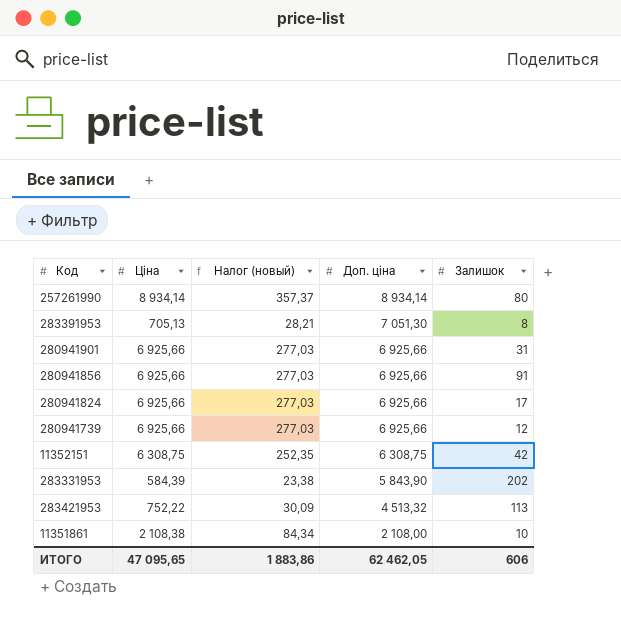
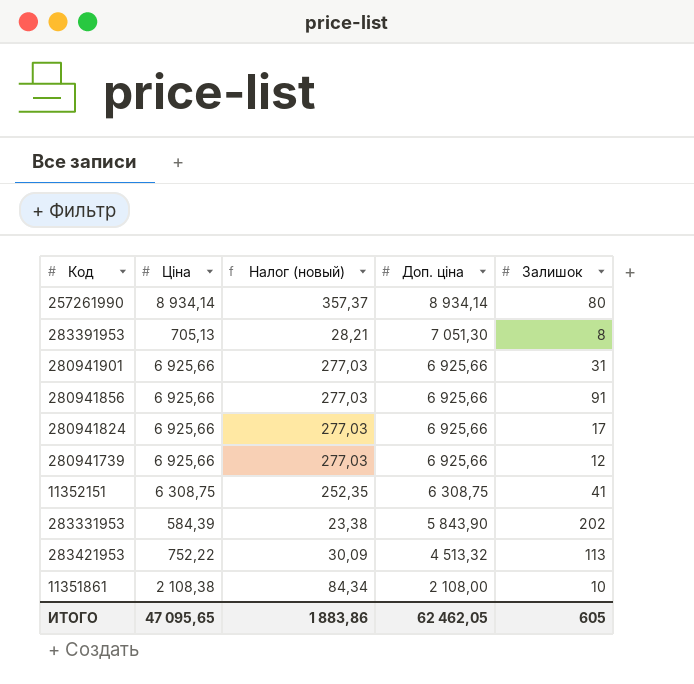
11352151 | Залишок: 42 -> 41
ИТОГО | Залишок: 606 -> 605

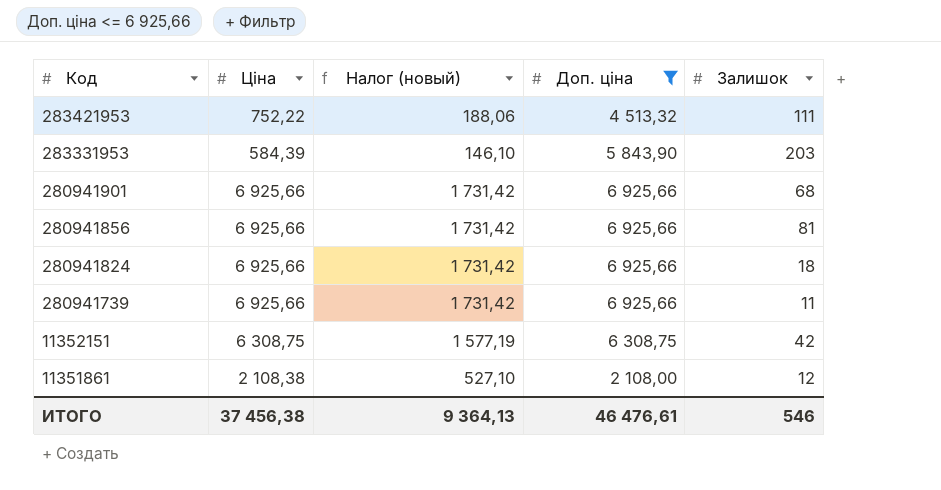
filter: none -> Доп. ціна <= 6 925,66
row order: Доп. ціна descending -> Код descending
column Налог (новый) | formula: [Ціна] * 0,04 -> [Ціна] * 0,25
283421953 | Залишок: 113 -> 111
283331953 | Залишок: 202 -> 203
280941901 | Залишок: 31 -> 68
280941856 | Залишок: 91 -> 81
280941824 | Залишок: 17 -> 18
280941739 | Залишок: 12 -> 11
11352151 | Залишок: 41 -> 42
11351861 | Залишок: 10 -> 12
ИТОГО | Ціна: 47 095,65 -> 37 456,38
ИТОГО | Налог (новый): 1 883,86 -> 9 364,13
ИТОГО | Доп. ціна: 62 462,05 -> 46 476,61
ИТОГО | Залишок: 605 -> 546

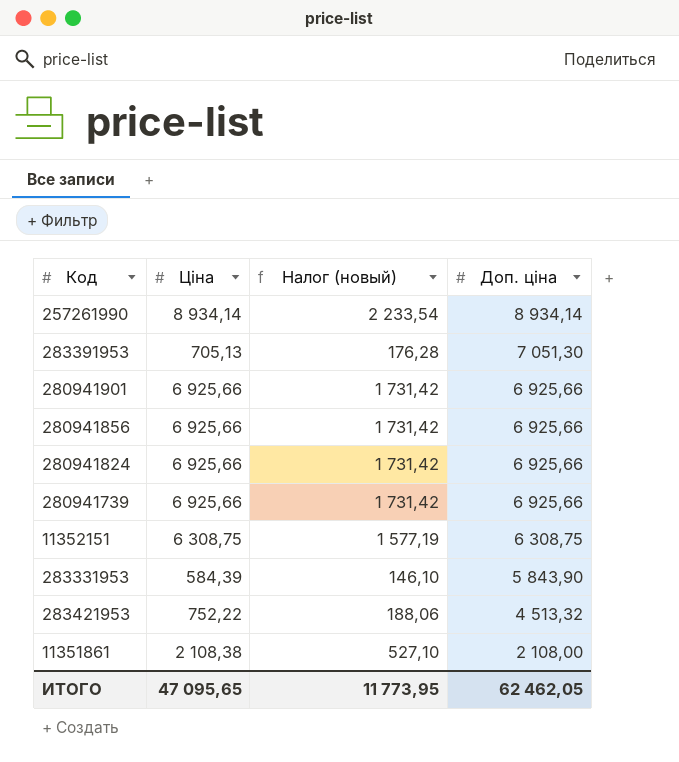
filter: Доп. ціна <= 6 925,66 -> none
row order: Код descending -> Доп. ціна descending
column Залишок | position: 5 -> none
ИТОГО | Ціна: 37 456,38 -> 47 095,65
ИТОГО | Налог (новый): 9 364,13 -> 11 773,95
ИТОГО | Доп. ціна: 46 476,61 -> 62 462,05

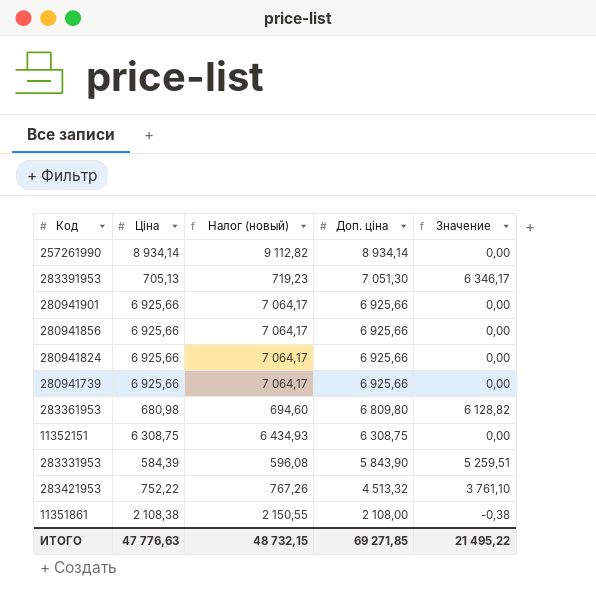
column Налог (новый) | formula: [Ціна] * 0,25 -> [Ціна] * 1,02
column Значение | formula: none -> [Доп. ціна] - [Ціна]
row 283361953: none -> 680,98 | 694,60 | 6 809,80 | 6 128,82
ИТОГО | Ціна: 47 095,65 -> 47 776,63
ИТОГО | Налог (новый): 11 773,95 -> 48 732,15
ИТОГО | Доп. ціна: 62 462,05 -> 69 271,85

